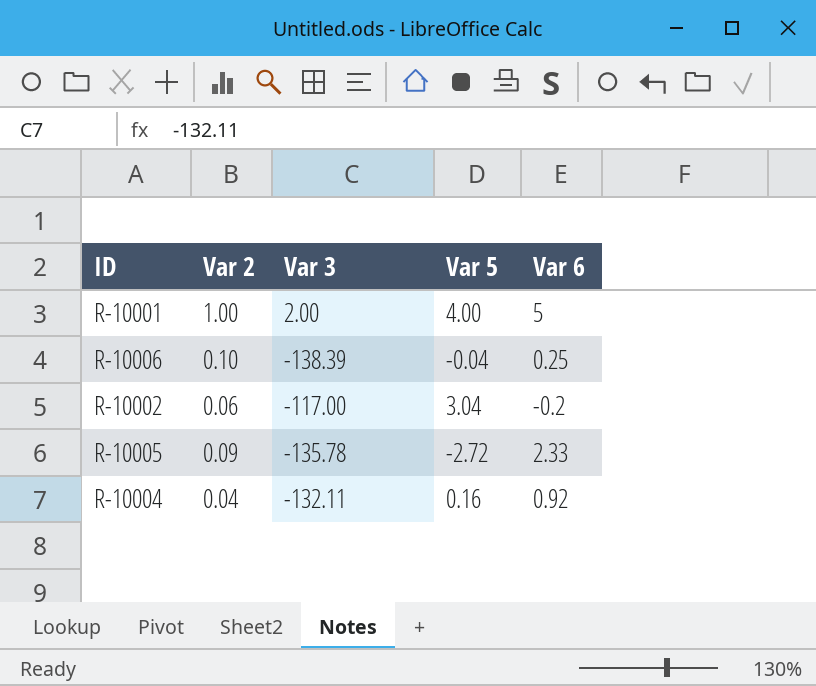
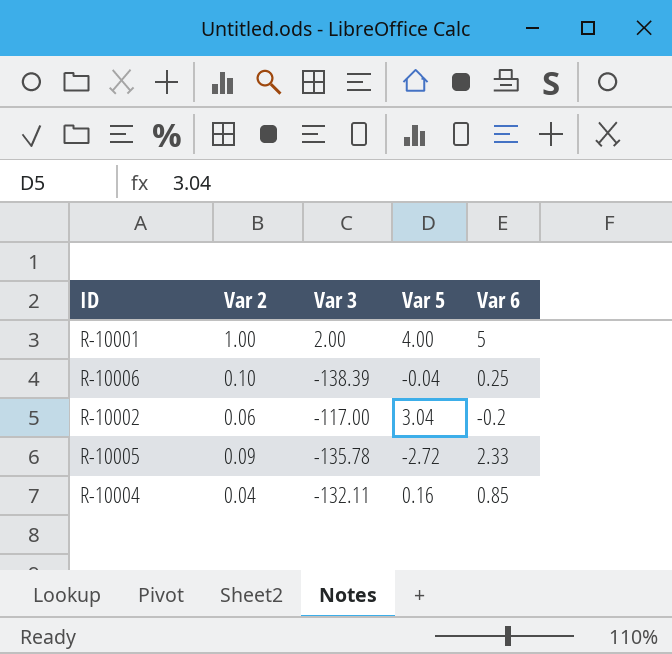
R-10004 | Var 6: 0.92 -> 0.85

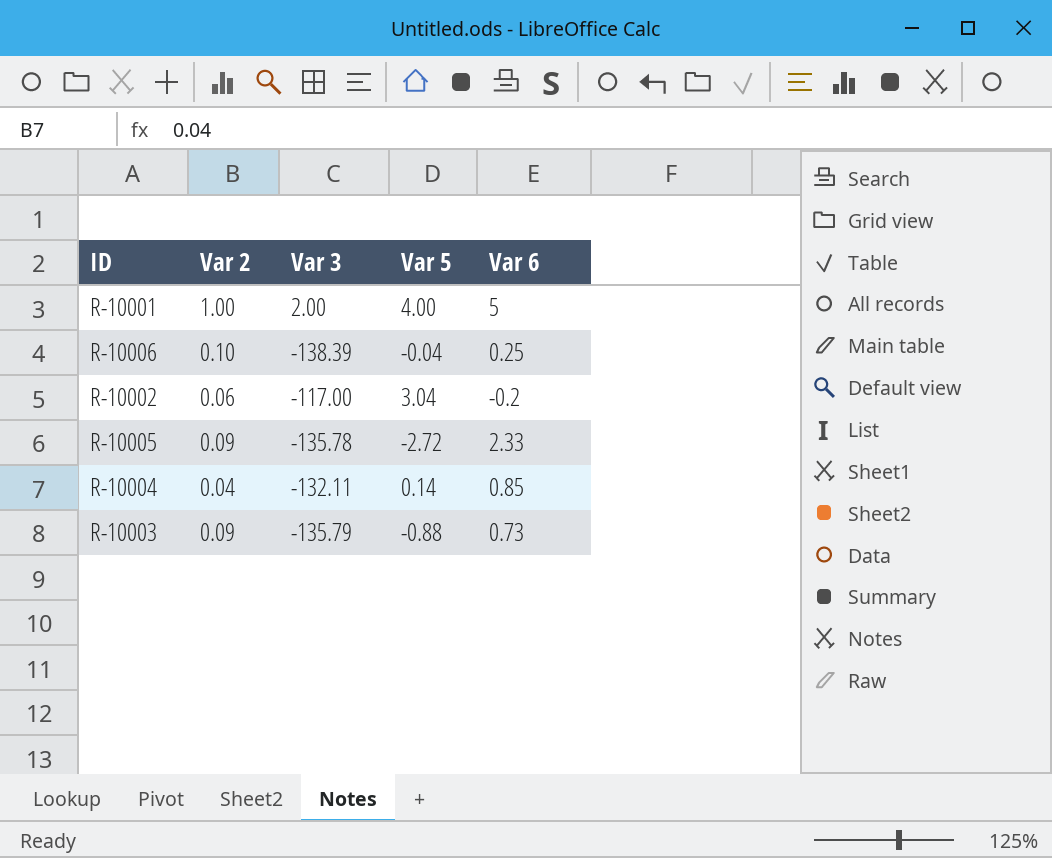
R-10004 | Var 5: 0.16 -> 0.14
row R-10003: none -> 0.09 | -135.79 | -0.88 | 0.73

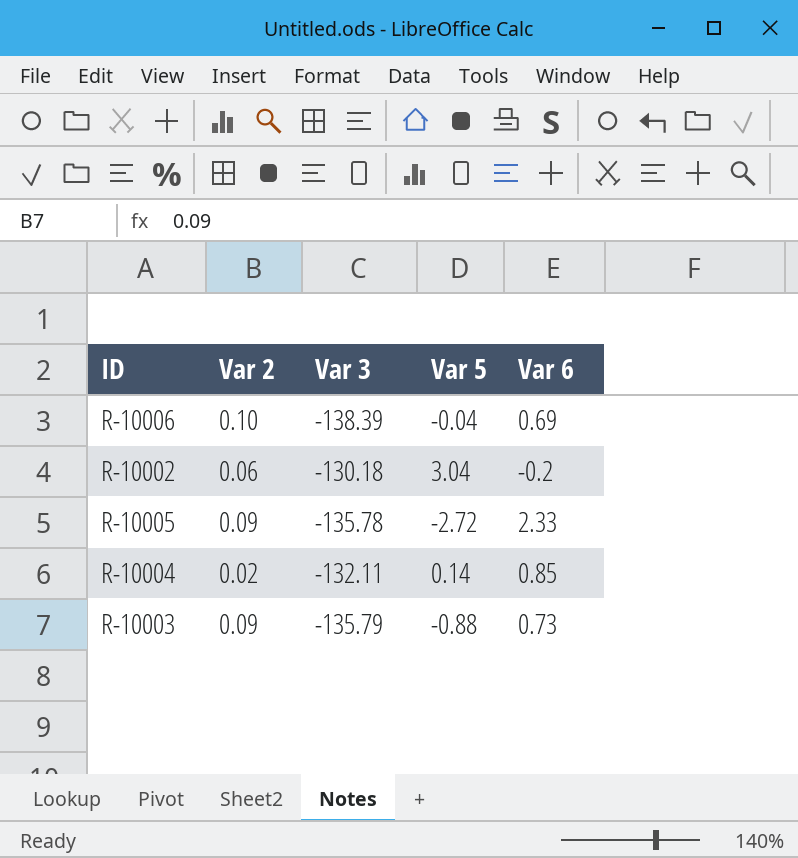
row R-10001: 1.00 | 2.00 | 4.00 | 5 -> none
R-10006 | Var 6: 0.25 -> 0.69
R-10002 | Var 3: -117.00 -> -130.18
R-10004 | Var 2: 0.04 -> 0.02

